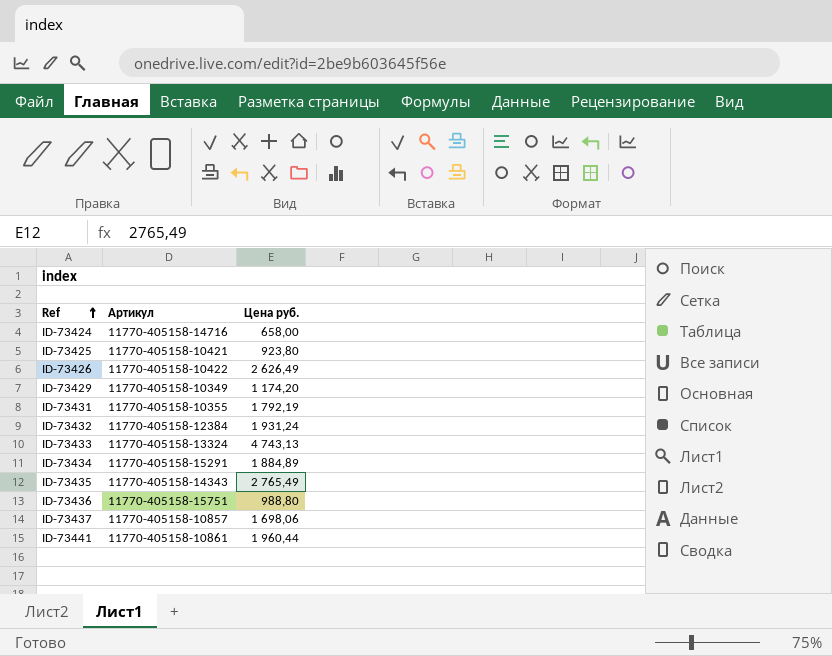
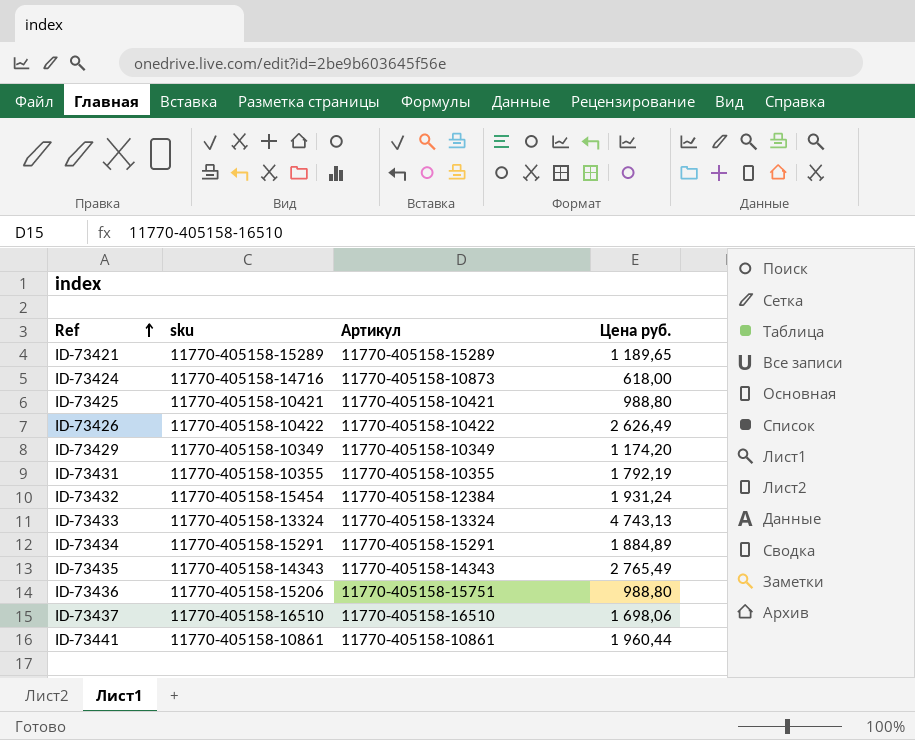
column sku | position: none -> 2
row ID-73421: none -> 11770-405158-15289 | 11770-405158-15289 | 1 189,65
ID-73424 | Артикул: 11770-405158-14716 -> 11770-405158-10873
ID-73424 | Цена руб.: 658,00 -> 618,00
ID-73425 | Цена руб.: 923,80 -> 988,80
ID-73437 | Артикул: 11770-405158-10857 -> 11770-405158-16510

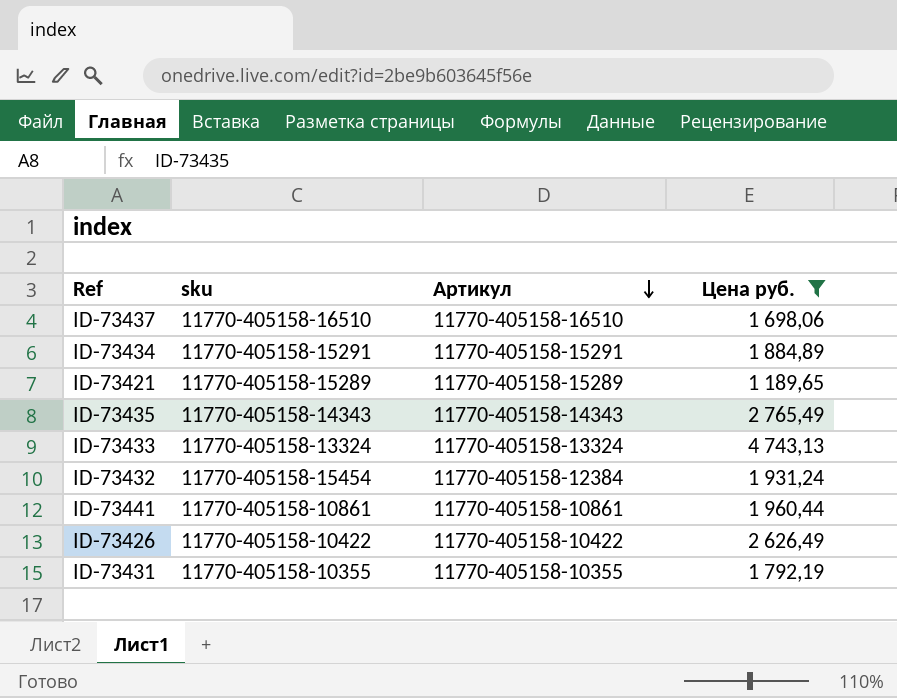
filter: none -> Цена руб. >= 1 189,65
row order: Ref ascending -> Артикул descending

